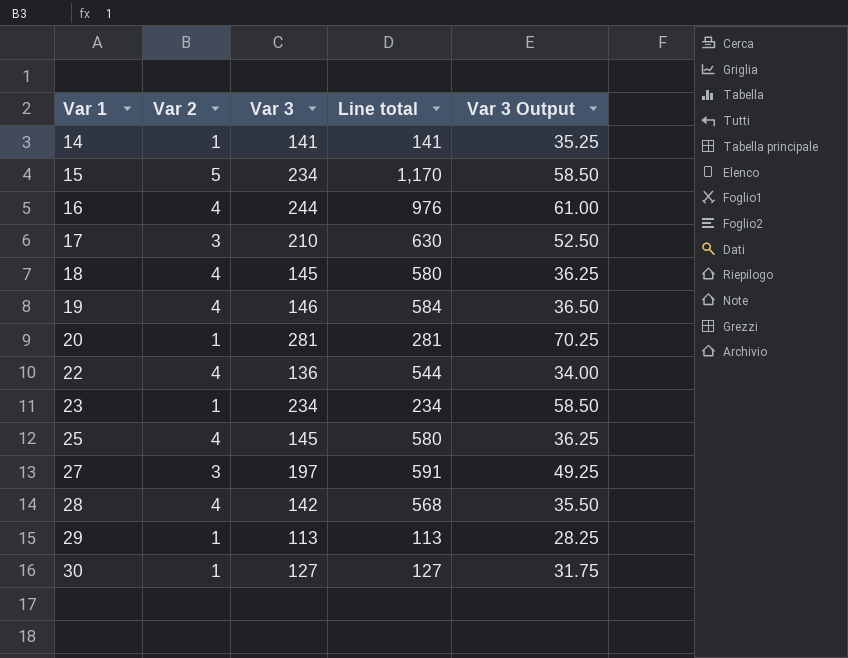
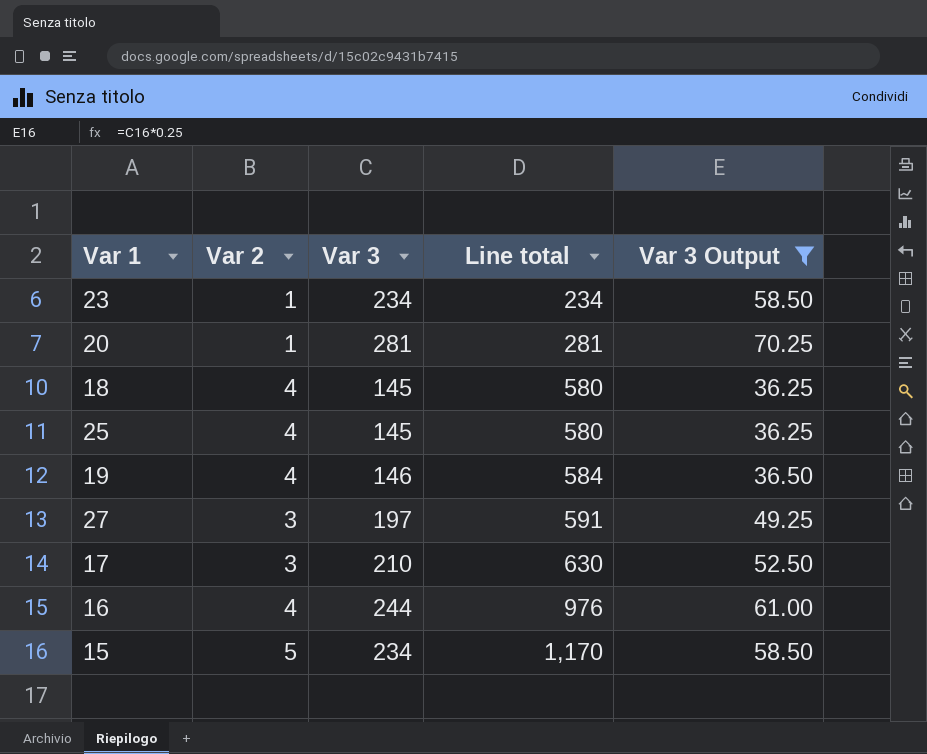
filter: none -> Var 3 Output >= 36.25
row order: Var 1 ascending -> Line total ascending

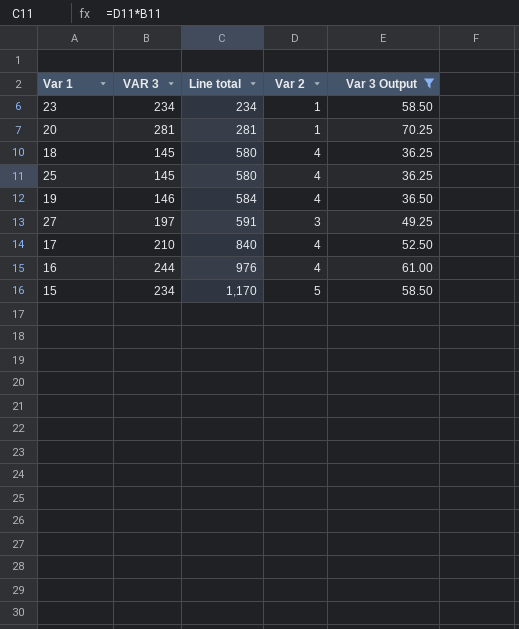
column name: Var 3 -> VAR 3
column Var 2 | position: 2 -> 4
17 | Line total: 630 -> 840
17 | Var 2: 3 -> 4

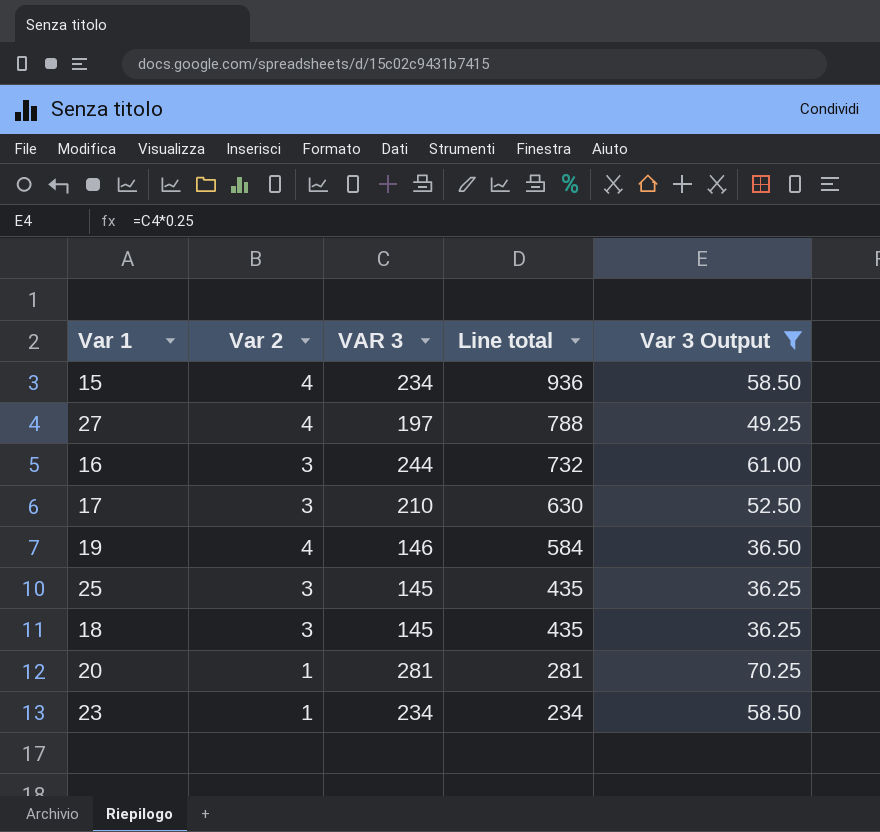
row order: Line total ascending -> Line total descending
column Var 2 | position: 4 -> 2
15 | Var 2: 5 -> 4
15 | Line total: 1,170 -> 936
27 | Var 2: 3 -> 4
27 | Line total: 591 -> 788
16 | Var 2: 4 -> 3
16 | Line total: 976 -> 732
17 | Var 2: 4 -> 3
17 | Line total: 840 -> 630
25 | Var 2: 4 -> 3
25 | Line total: 580 -> 435
18 | Var 2: 4 -> 3
18 | Line total: 580 -> 435

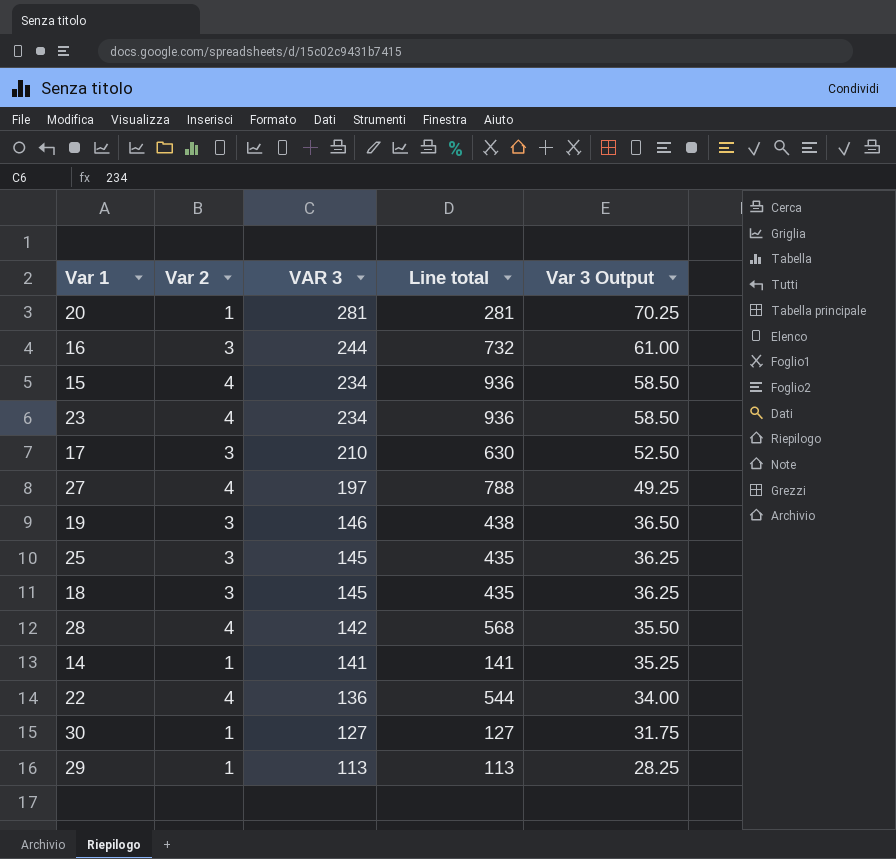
filter: Var 3 Output >= 36.25 -> none
row order: Line total descending -> VAR 3 descending
23 | Var 2: 1 -> 4
23 | Line total: 234 -> 936
19 | Var 2: 4 -> 3
19 | Line total: 584 -> 438

